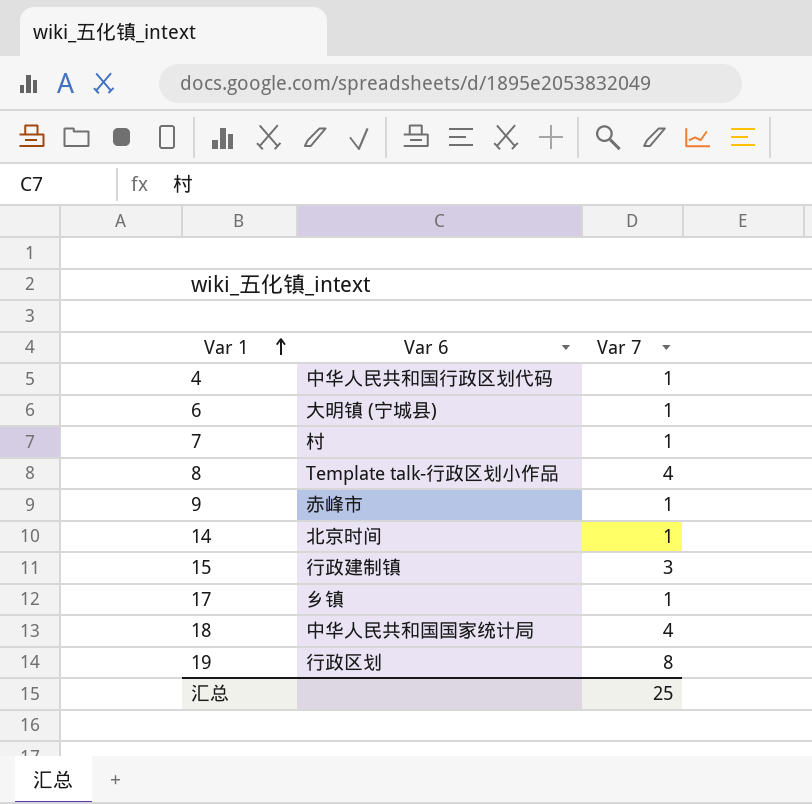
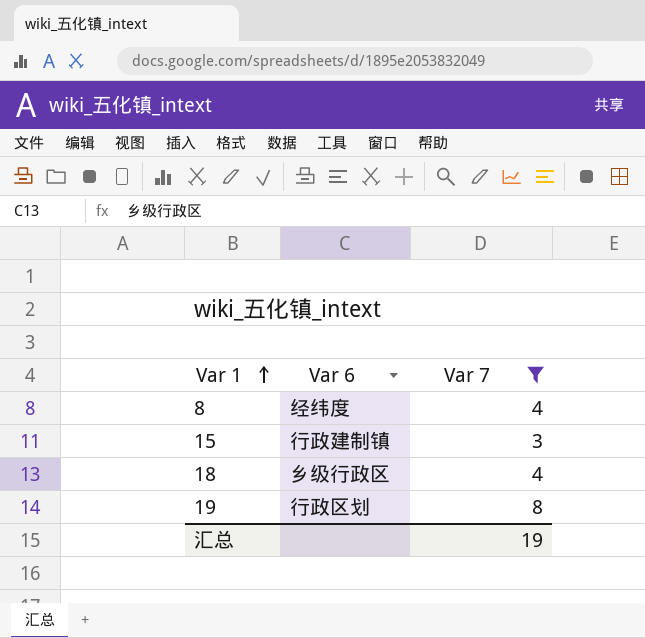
filter: none -> Var 7 != 1
8 | Var 6: Template talk-行政区划小作品 -> 经纬度
18 | Var 6: 中华人民共和国国家统计局 -> 乡级行政区
汇总 | Var 7: 25 -> 19

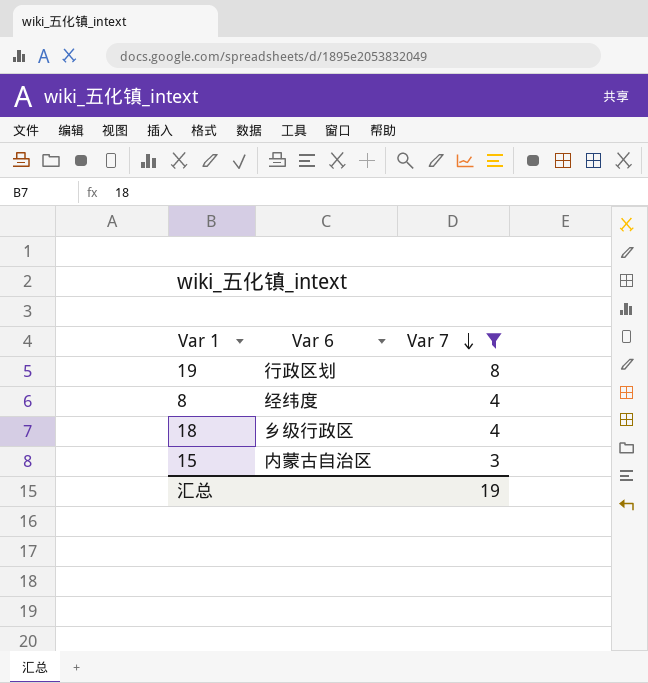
row order: Var 1 ascending -> Var 7 descending
15 | Var 6: 行政建制镇 -> 内蒙古自治区

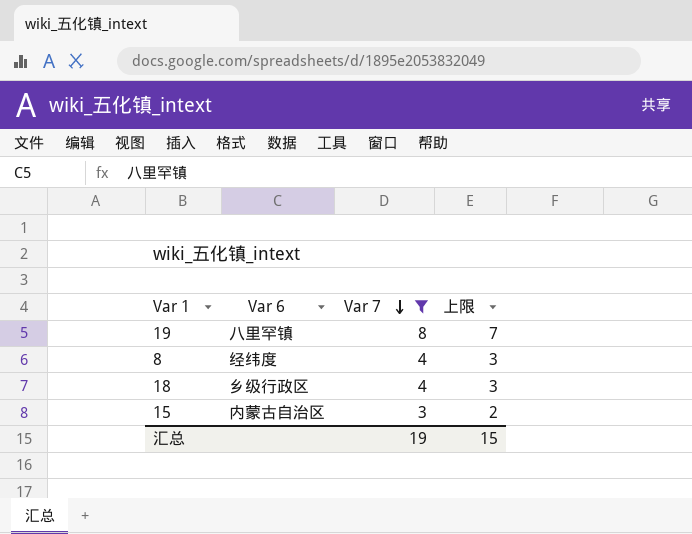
column 上限 | formula: none -> [Var 7] - 1
19 | Var 6: 行政区划 -> 八里罕镇

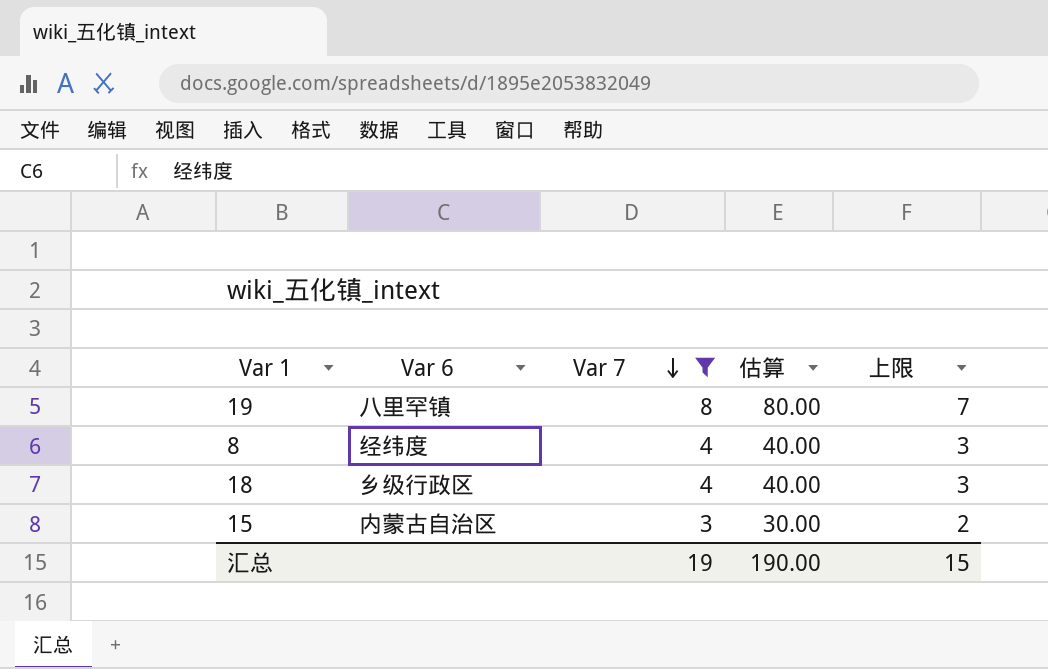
column 估算 | formula: none -> [Var 7] * 10

